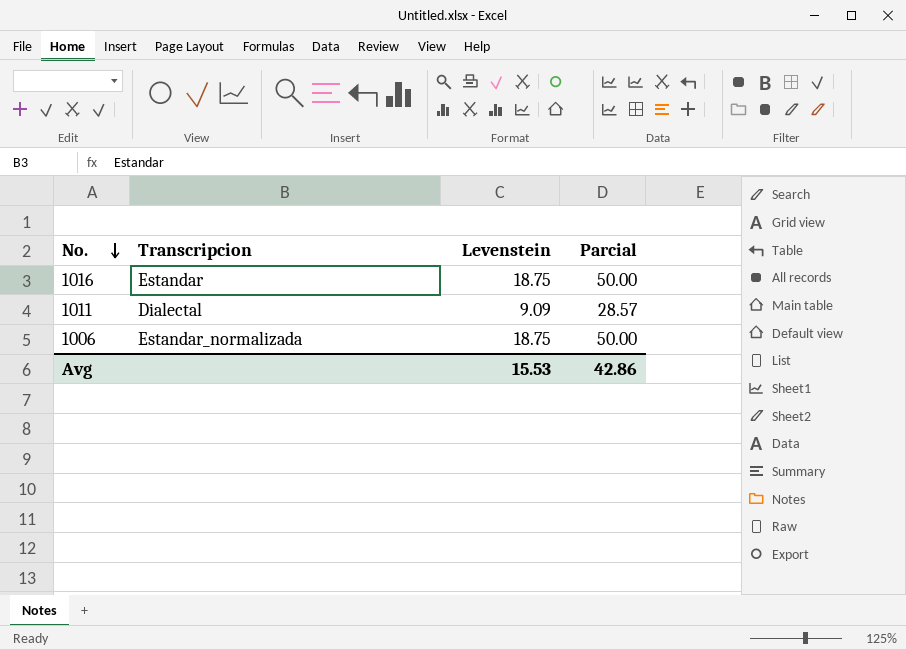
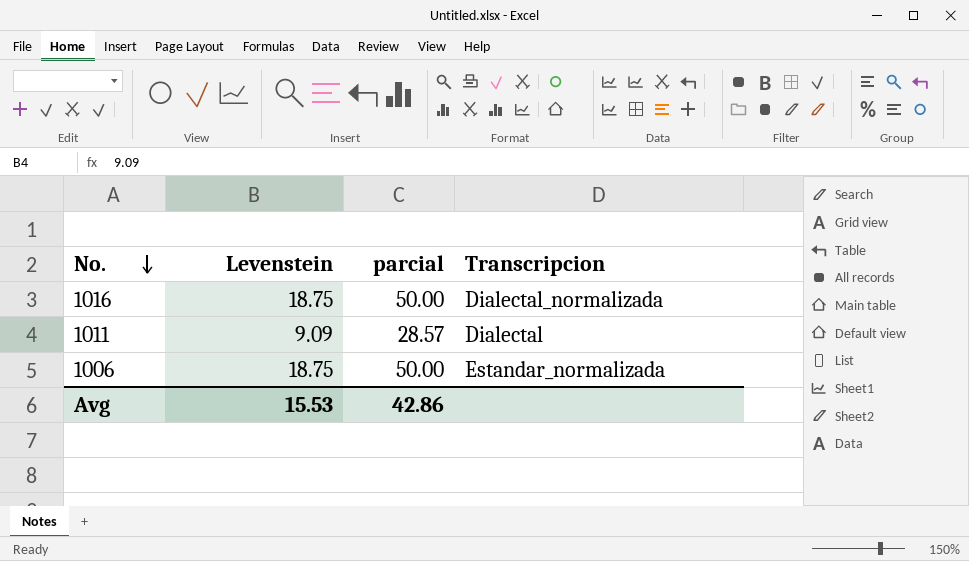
column name: Parcial -> parcial
column Transcripcion | position: 2 -> 4
1016 | Transcripcion: Estandar -> Dialectal_normalizada

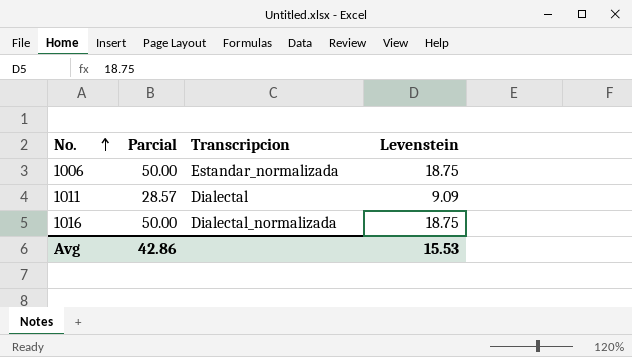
row order: No. descending -> No. ascending
column name: parcial -> Parcial
column Levenstein | position: 2 -> 4

